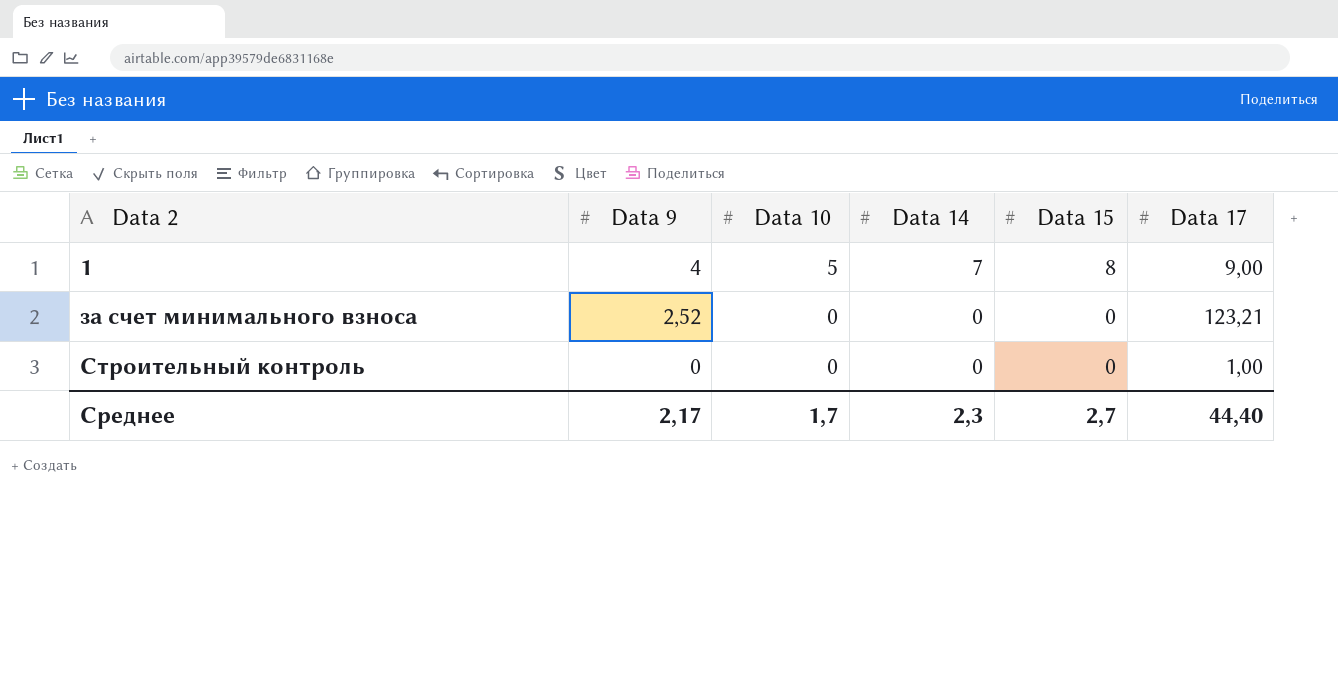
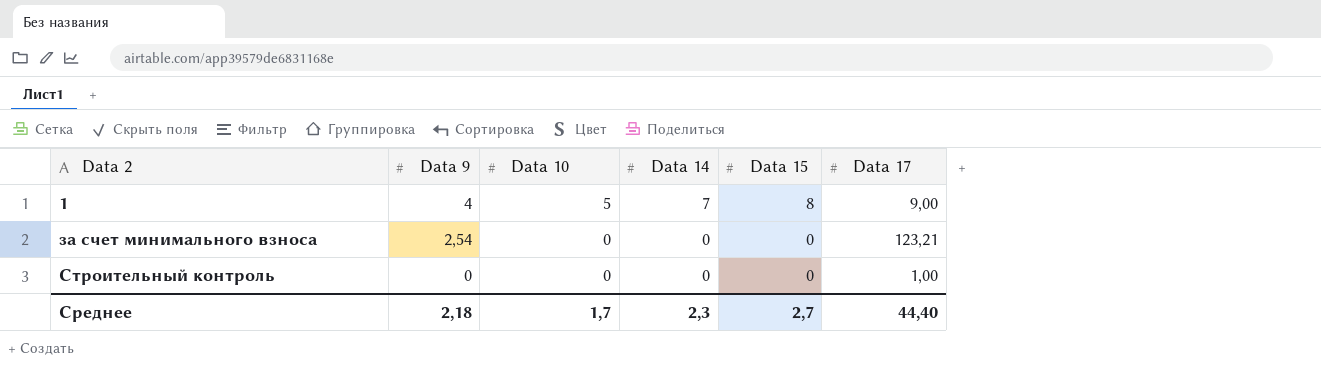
за счет минимального взноса | Data 9: 2,52 -> 2,54
Среднее | Data 9: 2,17 -> 2,18

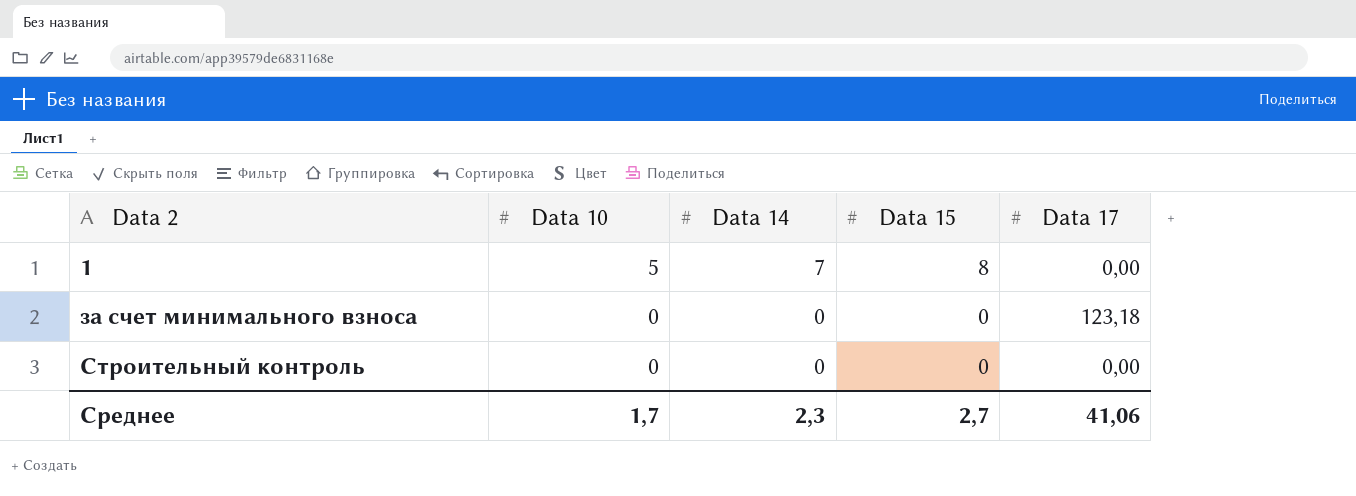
column Data 9 | position: 2 -> none
1 | Data 17: 9,00 -> 0,00
за счет минимального взноса | Data 17: 123,21 -> 123,18
Строительный контроль | Data 17: 1,00 -> 0,00
Среднее | Data 17: 44,40 -> 41,06

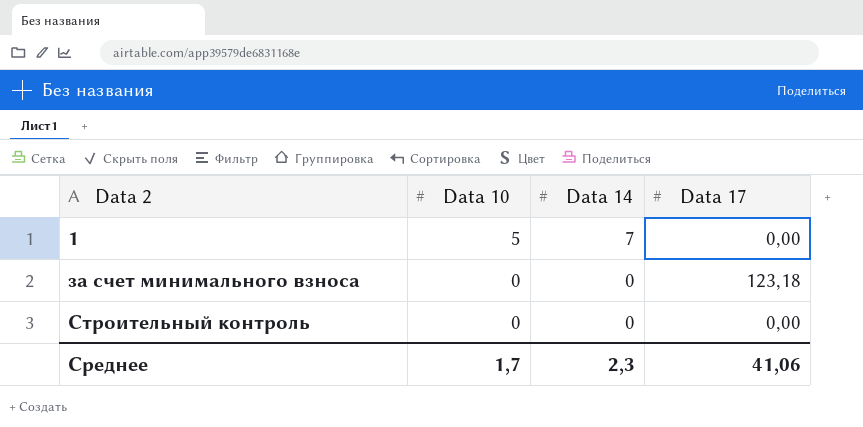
column Data 15 | position: 4 -> none

